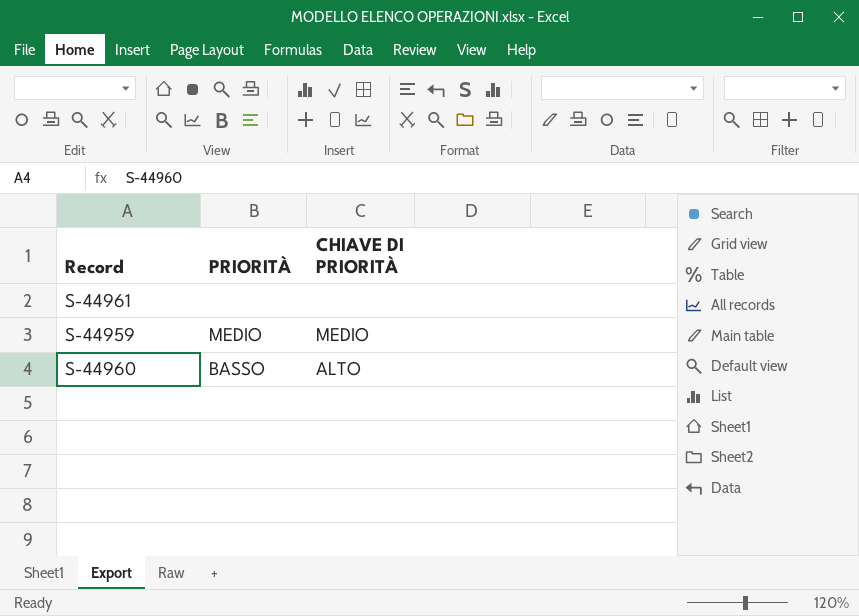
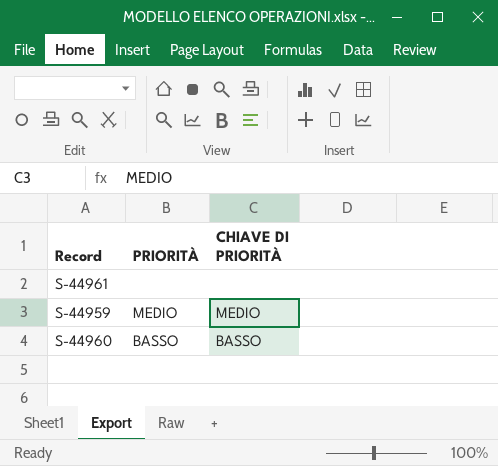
S-44960 | CHIAVE DI PRIORITÀ: ALTO -> BASSO

